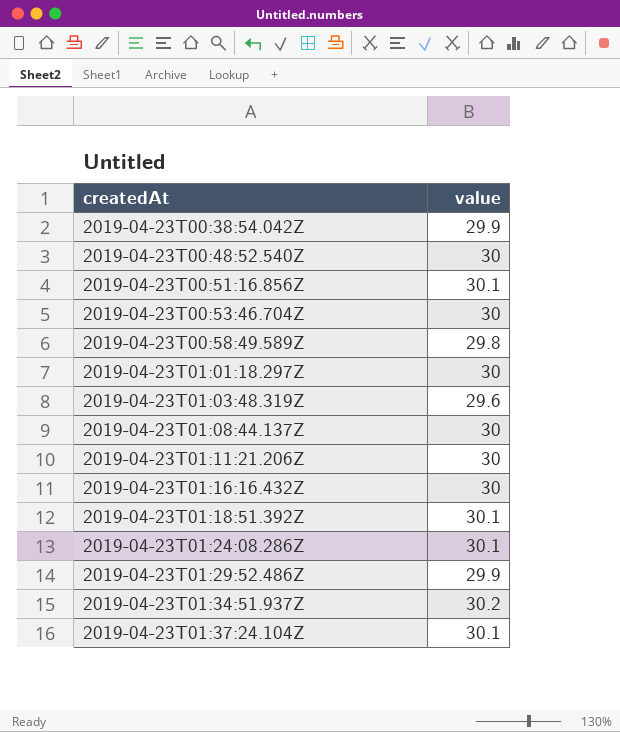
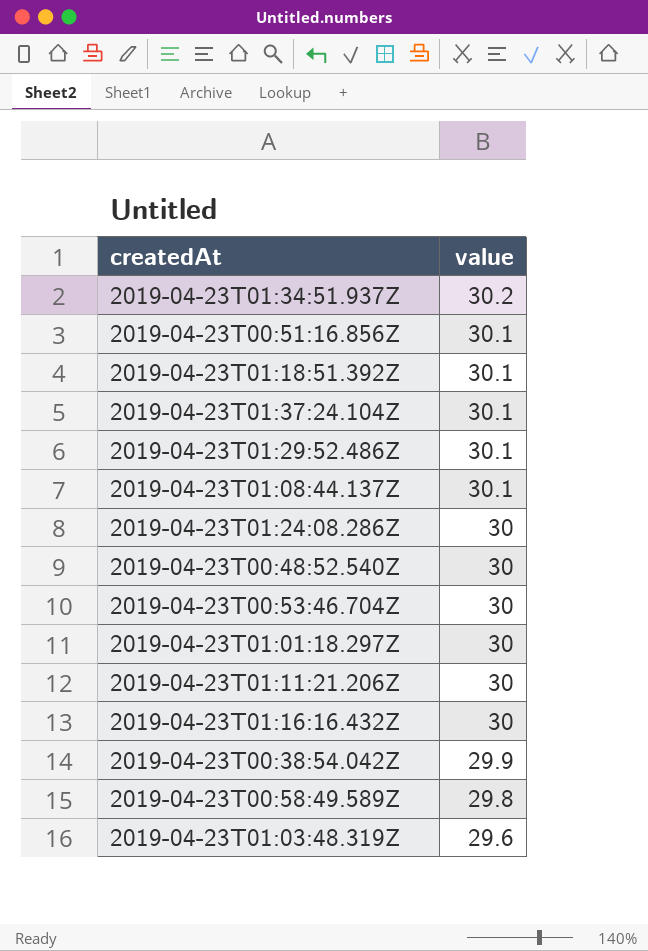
row order: createdAt ascending -> value descending
2019-04-23T01:29:52.486Z | value: 29.9 -> 30.1
2019-04-23T01:08:44.137Z | value: 30 -> 30.1
2019-04-23T01:24:08.286Z | value: 30.1 -> 30

